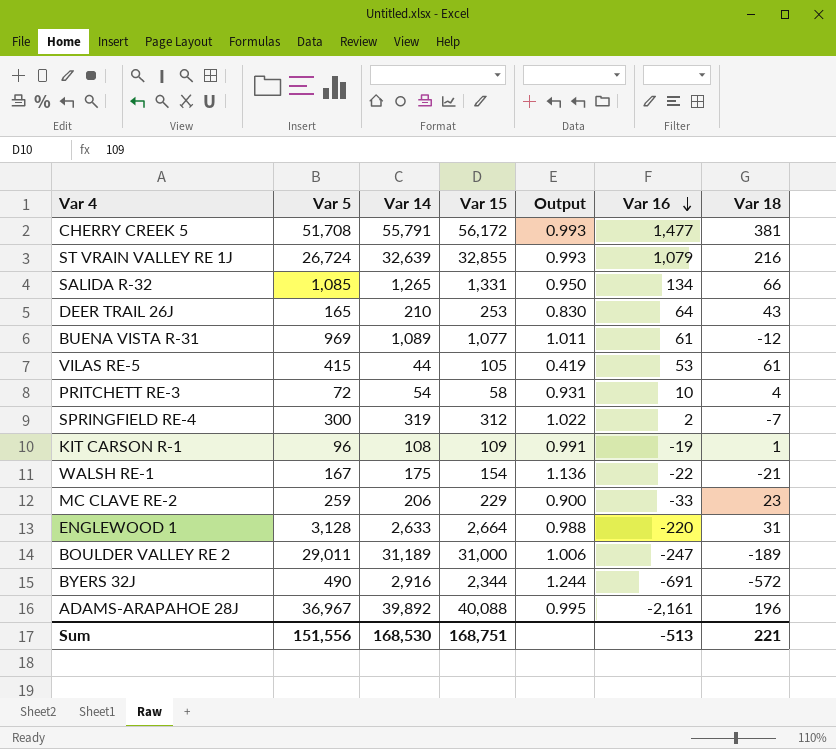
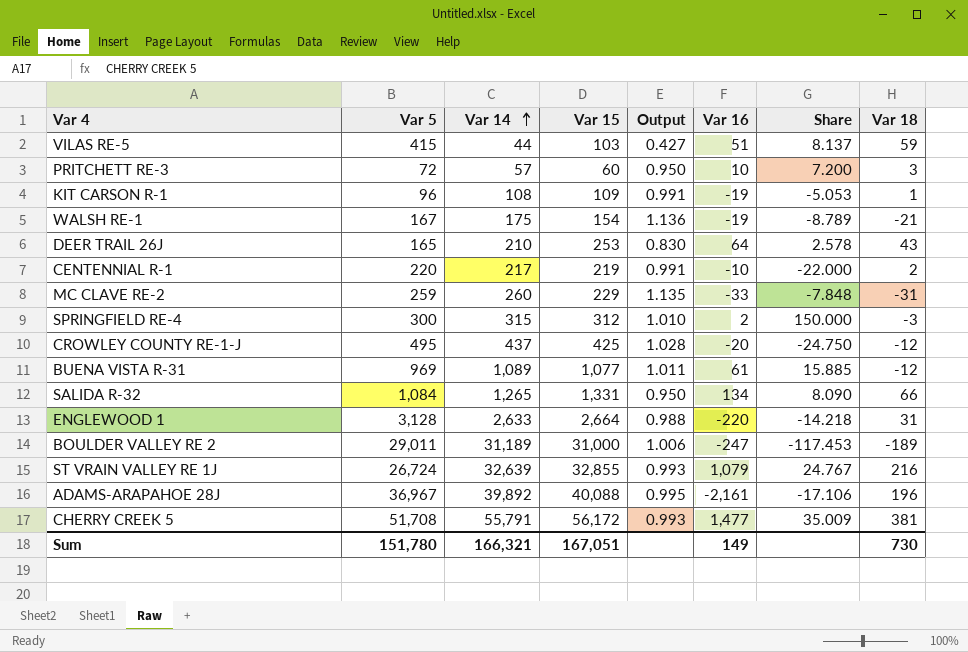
row order: Var 16 descending -> Var 14 ascending
column Share | formula: none -> [Var 5] / [Var 16]
row BYERS 32J: 490 | 2,916 | 2,344 | 1.244 | -691 | -572 -> none
VILAS RE-5 | Var 15: 105 -> 103
VILAS RE-5 | Output: 0.419 -> 0.427
VILAS RE-5 | Var 16: 53 -> 51
VILAS RE-5 | Var 18: 61 -> 59
PRITCHETT RE-3 | Var 14: 54 -> 57
PRITCHETT RE-3 | Var 15: 58 -> 60
PRITCHETT RE-3 | Output: 0.931 -> 0.950
PRITCHETT RE-3 | Var 18: 4 -> 3
WALSH RE-1 | Var 16: -22 -> -19
row CENTENNIAL R-1: none -> 220 | 217 | 219 | 0.991 | -10 | -22.000 | 2
MC CLAVE RE-2 | Var 14: 206 -> 260
MC CLAVE RE-2 | Output: 0.900 -> 1.135
MC CLAVE RE-2 | Var 18: 23 -> -31
SPRINGFIELD RE-4 | Var 14: 319 -> 315
SPRINGFIELD RE-4 | Output: 1.022 -> 1.010
SPRINGFIELD RE-4 | Var 18: -7 -> -3
row CROWLEY COUNTY RE-1-J: none -> 495 | 437 | 425 | 1.028 | -20 | -24.750 | -12
SALIDA R-32 | Var 5: 1,085 -> 1,084
Sum | Var 5: 151,556 -> 151,780
Sum | Var 14: 168,530 -> 166,321
Sum | Var 15: 168,751 -> 167,051
Sum | Var 16: -513 -> 149
Sum | Var 18: 221 -> 730

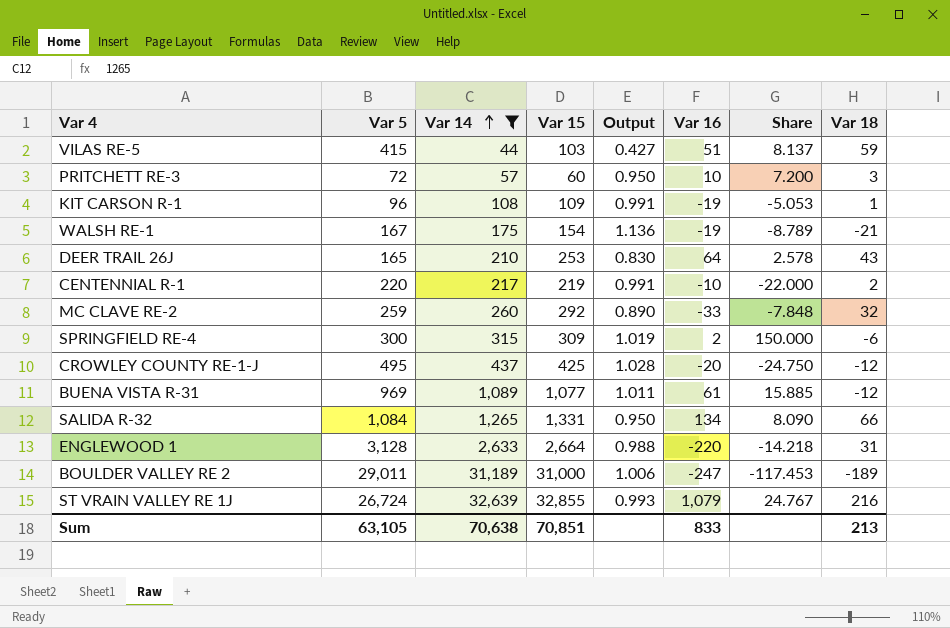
filter: none -> Var 14 <= 32,639
MC CLAVE RE-2 | Var 15: 229 -> 292
MC CLAVE RE-2 | Output: 1.135 -> 0.890
MC CLAVE RE-2 | Var 18: -31 -> 32
SPRINGFIELD RE-4 | Var 15: 312 -> 309
SPRINGFIELD RE-4 | Output: 1.010 -> 1.019
SPRINGFIELD RE-4 | Var 18: -3 -> -6
Sum | Var 5: 151,780 -> 63,105
Sum | Var 14: 166,321 -> 70,638
Sum | Var 15: 167,051 -> 70,851
Sum | Var 16: 149 -> 833
Sum | Var 18: 730 -> 213

